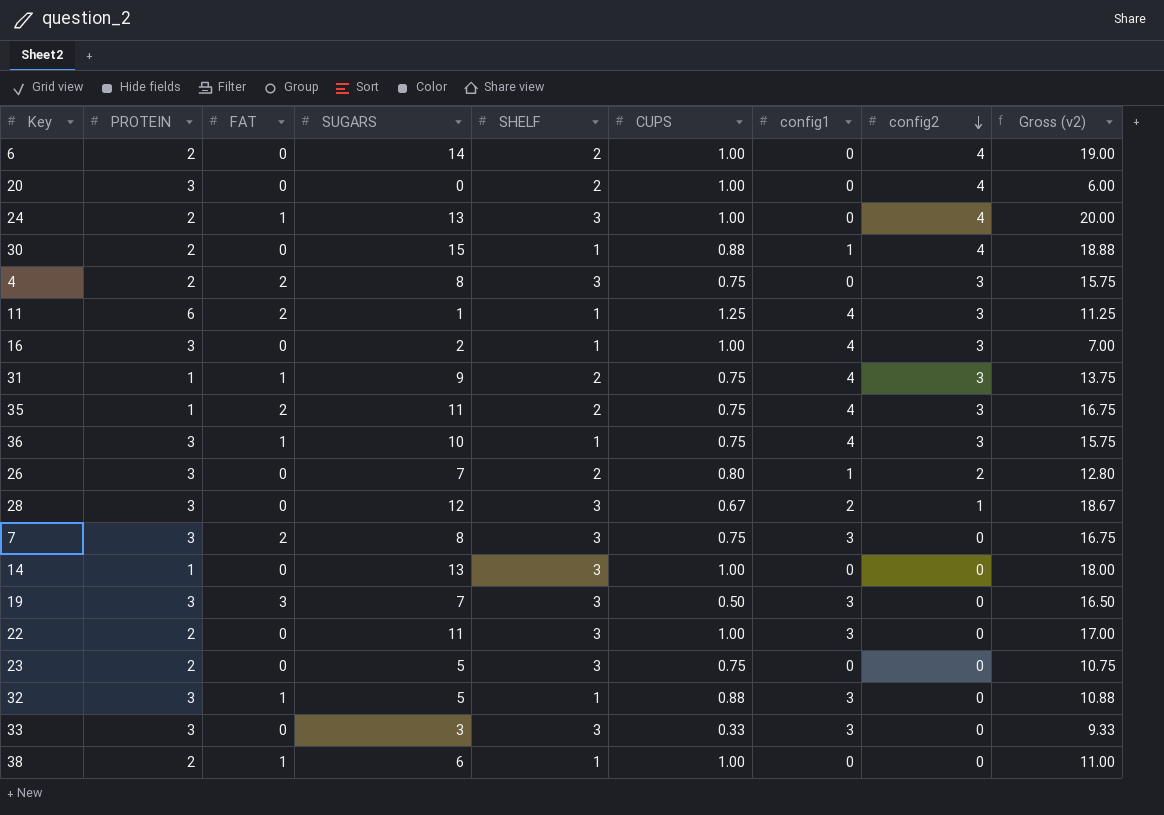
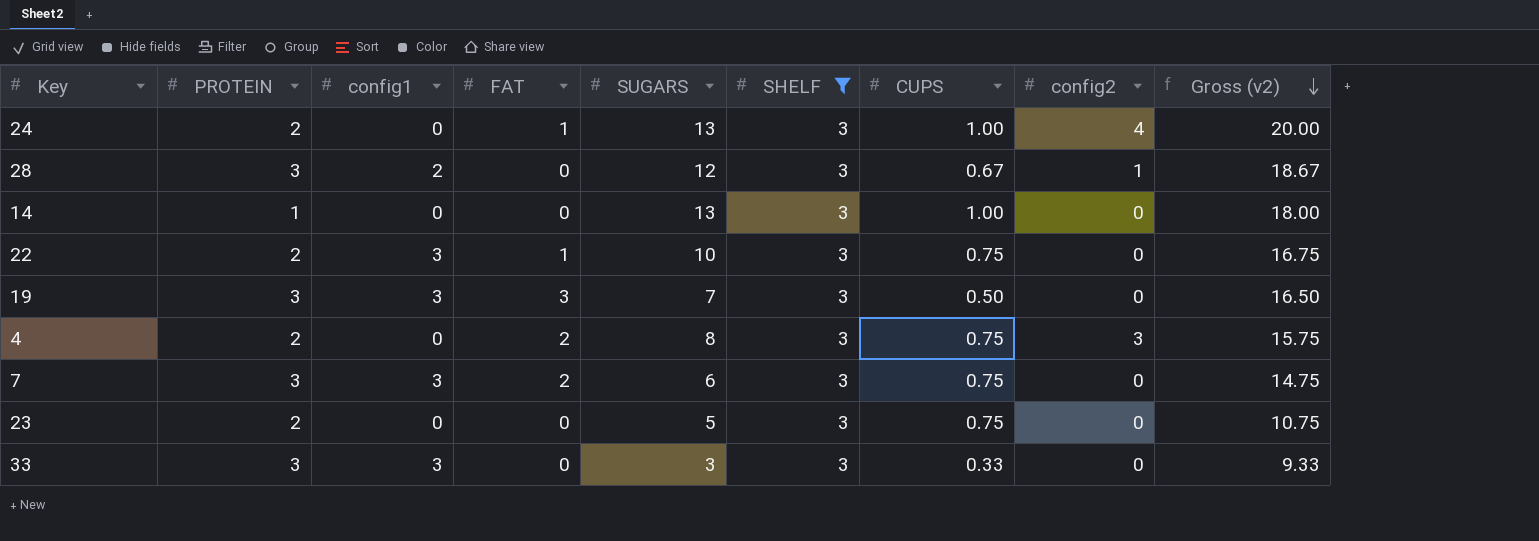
filter: none -> SHELF = 3
row order: config2 descending -> Gross (v2) descending
column config1 | position: 7 -> 3
22 | FAT: 0 -> 1
22 | SUGARS: 11 -> 10
22 | CUPS: 1.00 -> 0.75
22 | Gross (v2): 17.00 -> 16.75
7 | SUGARS: 8 -> 6
7 | Gross (v2): 16.75 -> 14.75

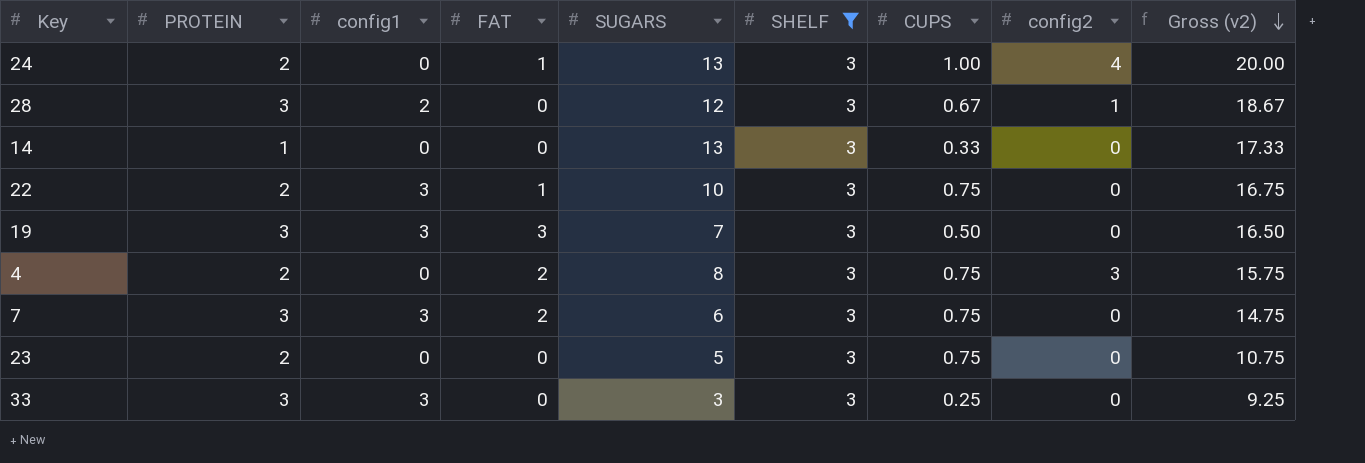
14 | CUPS: 1.00 -> 0.33
14 | Gross (v2): 18.00 -> 17.33
33 | CUPS: 0.33 -> 0.25
33 | Gross (v2): 9.33 -> 9.25

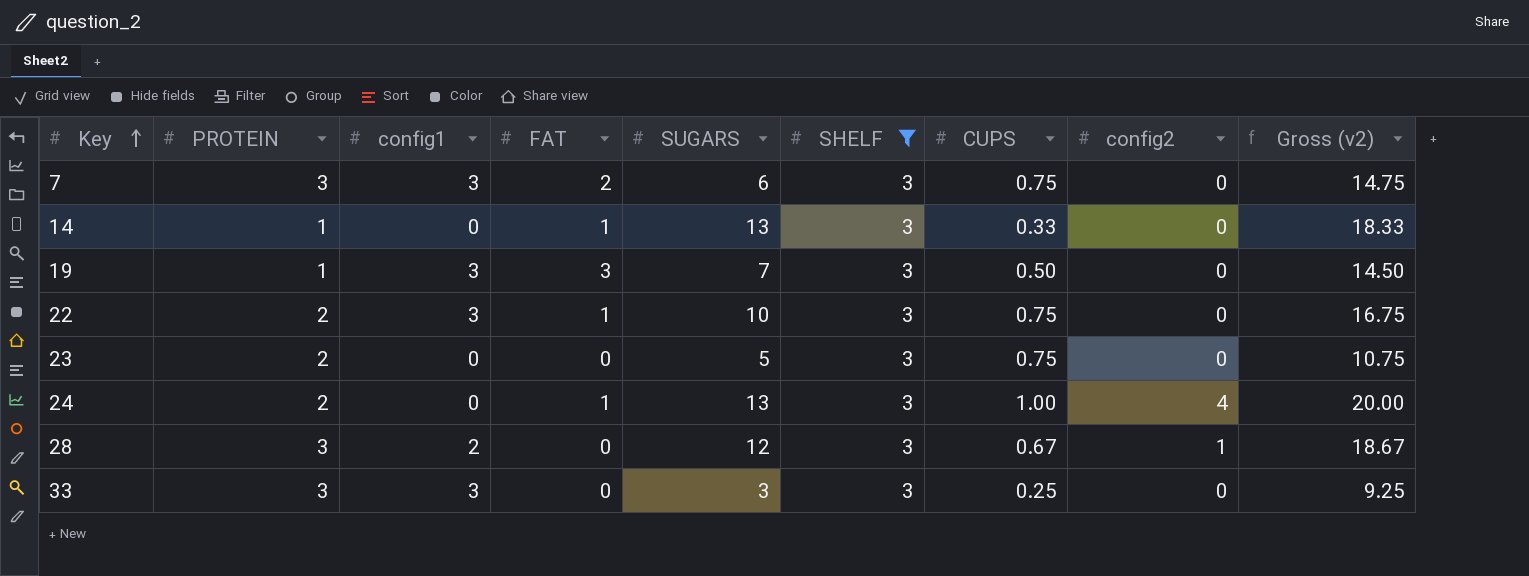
row order: Gross (v2) descending -> Key ascending
row 4: 2 | 0 | 2 | 8 | 3 | 0.75 | 3 | 15.75 -> none
14 | FAT: 0 -> 1
14 | Gross (v2): 17.33 -> 18.33
19 | PROTEIN: 3 -> 1
19 | Gross (v2): 16.50 -> 14.50

